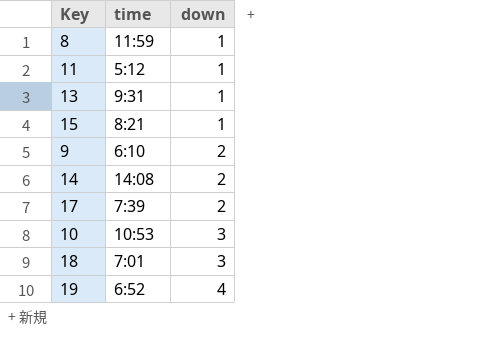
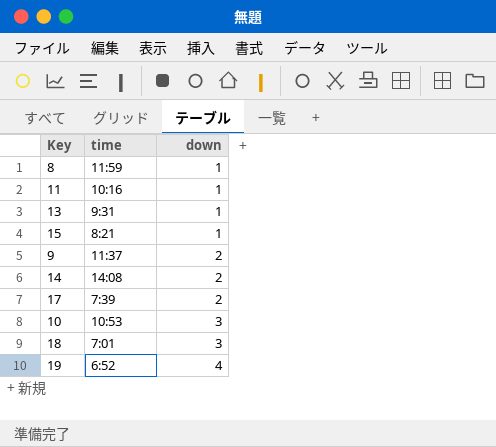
11 | time: 5:12 -> 10:16
9 | time: 6:10 -> 11:37

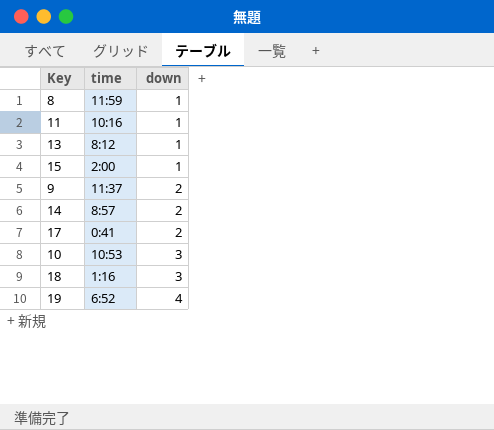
13 | time: 9:31 -> 8:12
15 | time: 8:21 -> 2:00
14 | time: 14:08 -> 8:57
17 | time: 7:39 -> 0:41
18 | time: 7:01 -> 1:16

